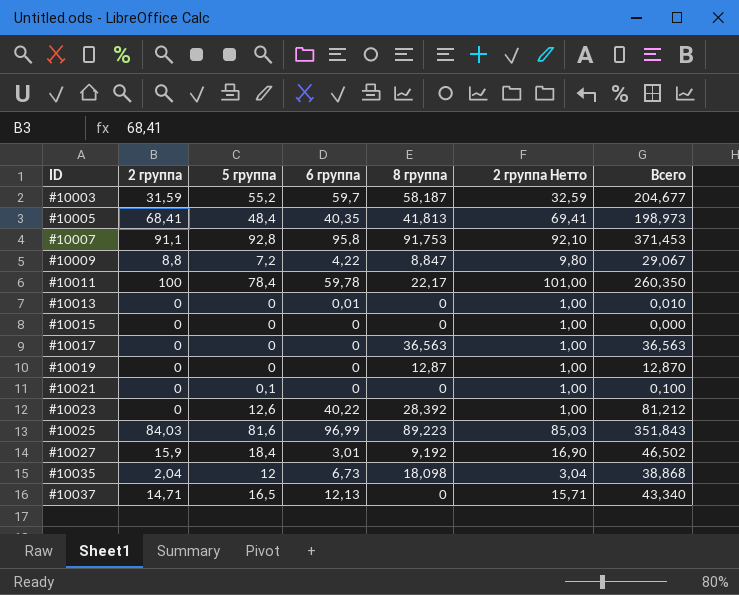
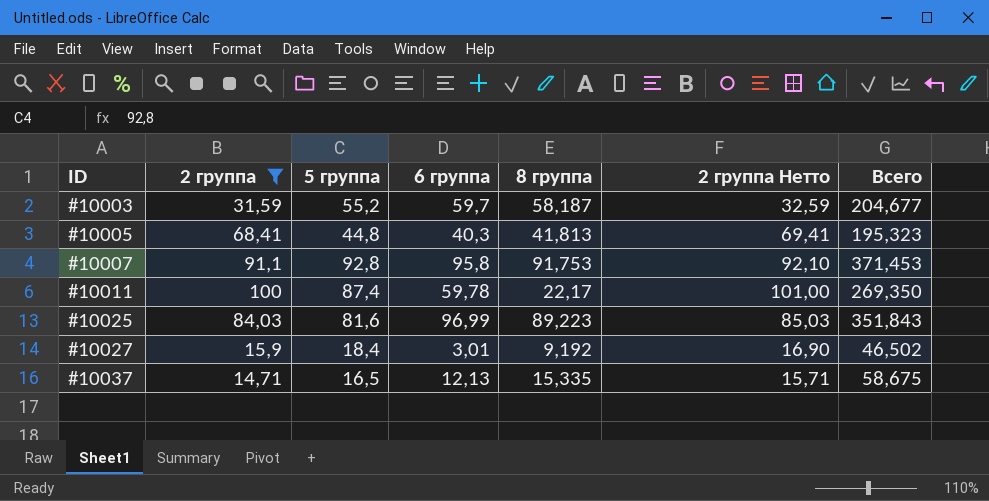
filter: none -> 2 группа >= 14,71
#10005 | 5 группа: 48,4 -> 44,8
#10005 | 6 группа: 40,35 -> 40,3
#10005 | Всего: 198,973 -> 195,323
#10011 | 5 группа: 78,4 -> 87,4
#10011 | Всего: 260,350 -> 269,350
#10037 | 8 группа: 0 -> 15,335
#10037 | Всего: 43,340 -> 58,675

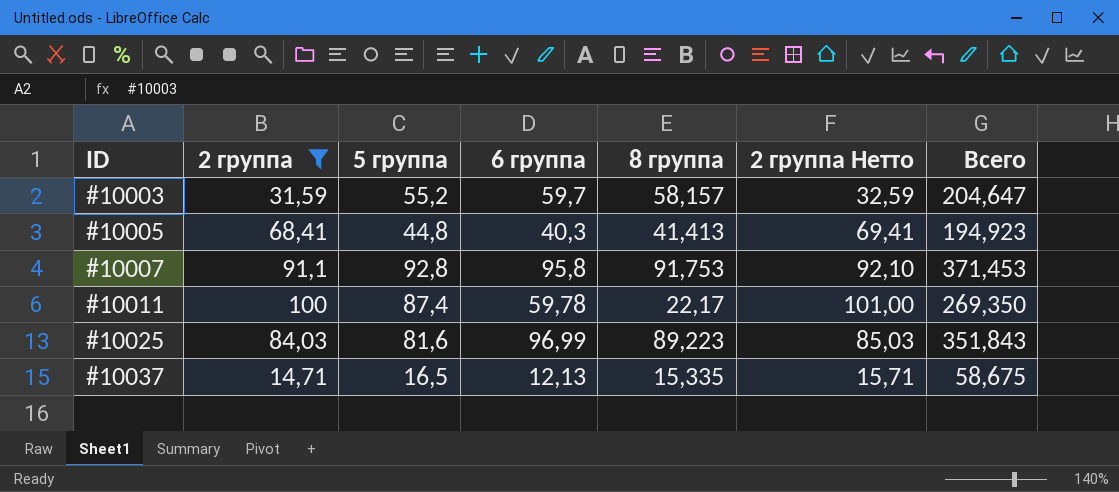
row #10027: 15,9 | 18,4 | 3,01 | 9,192 | 16,90 | 46,502 -> none
#10003 | 8 группа: 58,187 -> 58,157
#10003 | Всего: 204,677 -> 204,647
#10005 | 8 группа: 41,813 -> 41,413
#10005 | Всего: 195,323 -> 194,923

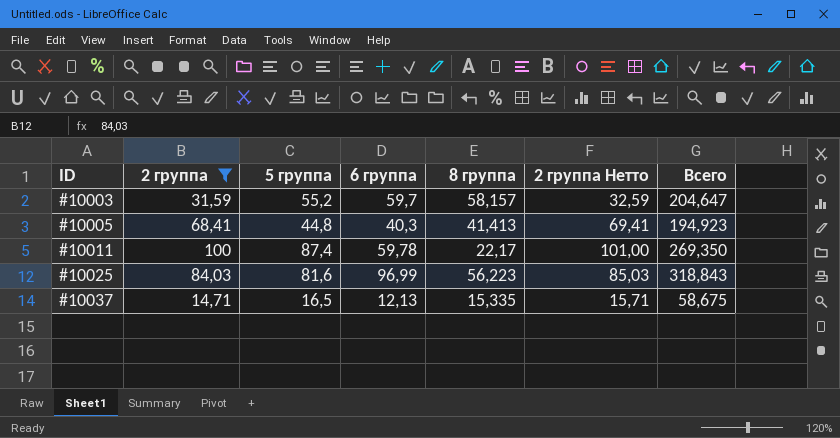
row #10007: 91,1 | 92,8 | 95,8 | 91,753 | 92,10 | 371,453 -> none
#10025 | 8 группа: 89,223 -> 56,223
#10025 | Всего: 351,843 -> 318,843

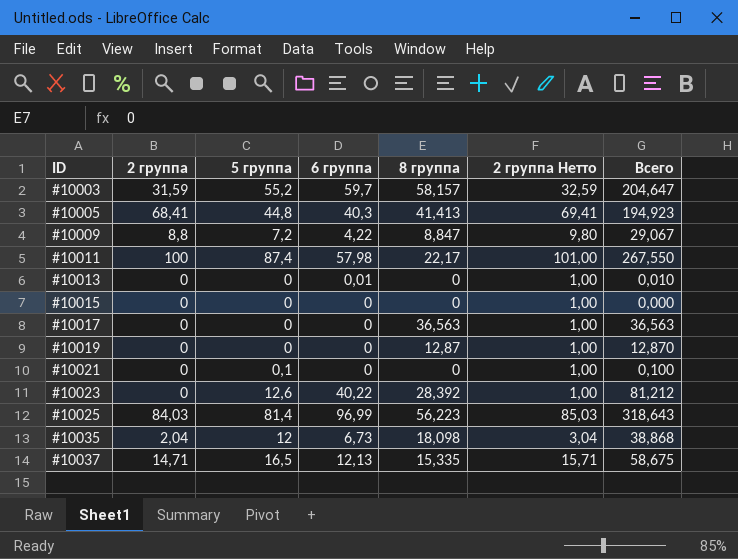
filter: 2 группа >= 14,71 -> none
#10011 | 6 группа: 59,78 -> 57,98
#10011 | Всего: 269,350 -> 267,550
#10025 | 5 группа: 81,6 -> 81,4
#10025 | Всего: 318,843 -> 318,643

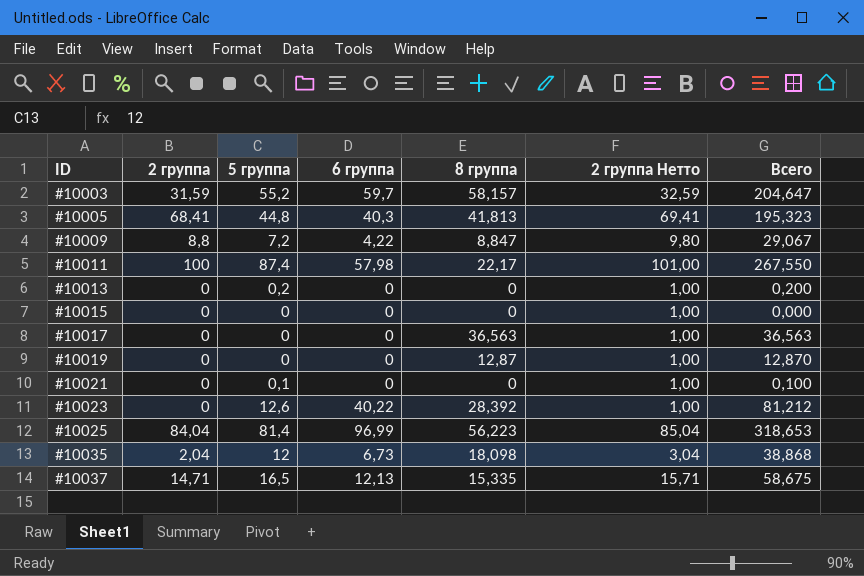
#10005 | 8 группа: 41,413 -> 41,813
#10005 | Всего: 194,923 -> 195,323
#10013 | 5 группа: 0 -> 0,2
#10013 | 6 группа: 0,01 -> 0
#10013 | Всего: 0,010 -> 0,200
#10025 | 2 группа: 84,03 -> 84,04
#10025 | 2 группа Нетто: 85,03 -> 85,04
#10025 | Всего: 318,643 -> 318,653

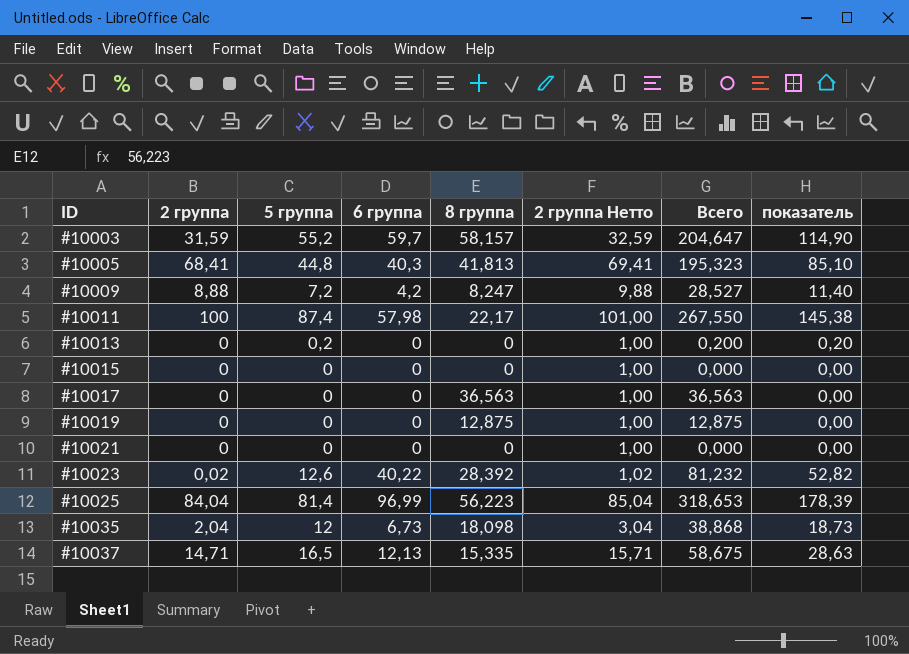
column показатель | formula: none -> [5 группа] + [6 группа]
#10009 | 2 группа: 8,8 -> 8,88
#10009 | 6 группа: 4,22 -> 4,2
#10009 | 8 группа: 8,847 -> 8,247
#10009 | 2 группа Нетто: 9,80 -> 9,88
#10009 | Всего: 29,067 -> 28,527
#10019 | 8 группа: 12,87 -> 12,875
#10019 | Всего: 12,870 -> 12,875
#10021 | 5 группа: 0,1 -> 0
#10021 | Всего: 0,100 -> 0,000
#10023 | 2 группа: 0 -> 0,02
#10023 | 2 группа Нетто: 1,00 -> 1,02
#10023 | Всего: 81,212 -> 81,232

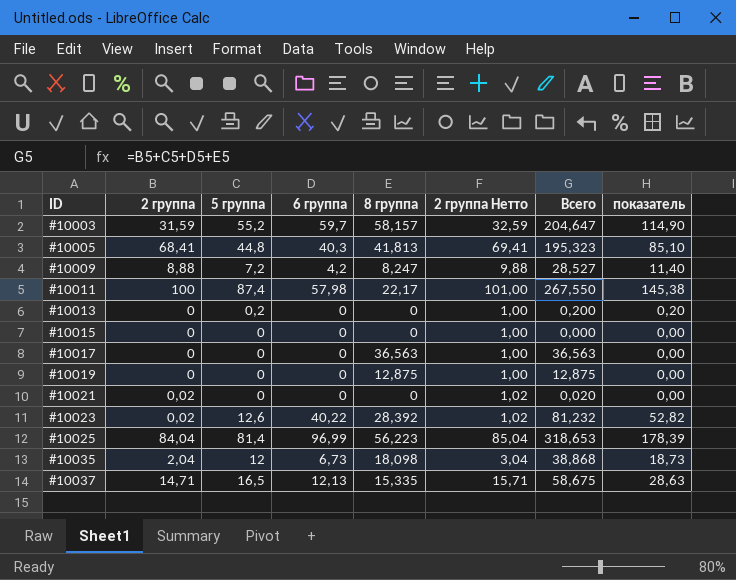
#10021 | 2 группа: 0 -> 0,02
#10021 | 2 группа Нетто: 1,00 -> 1,02
#10021 | Всего: 0,000 -> 0,020

